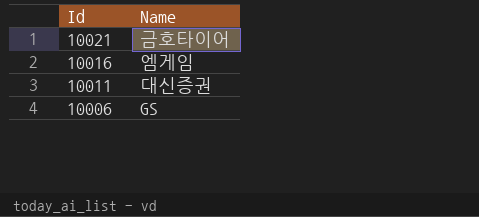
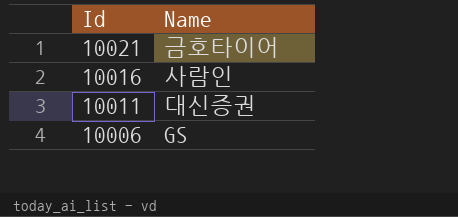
10016 | Name: 엠게임 -> 사람인

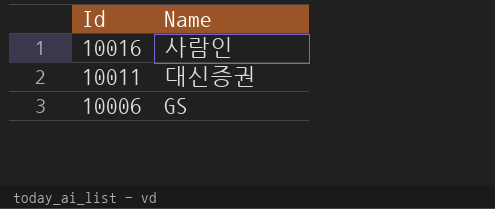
row 10021: 금호타이어 -> none

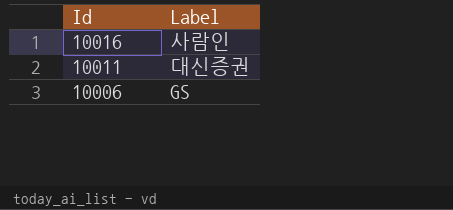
column name: Name -> Label

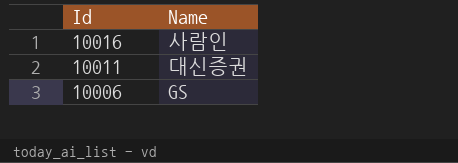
column name: Label -> Name

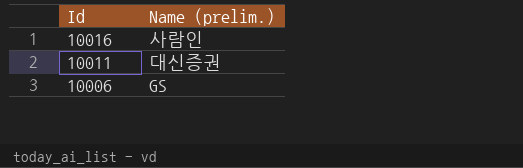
column name: Name -> Name (prelim.)

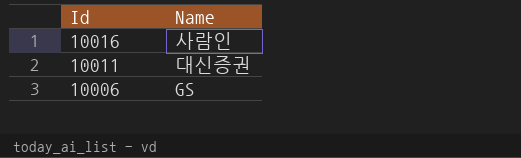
column name: Name (prelim.) -> Name

